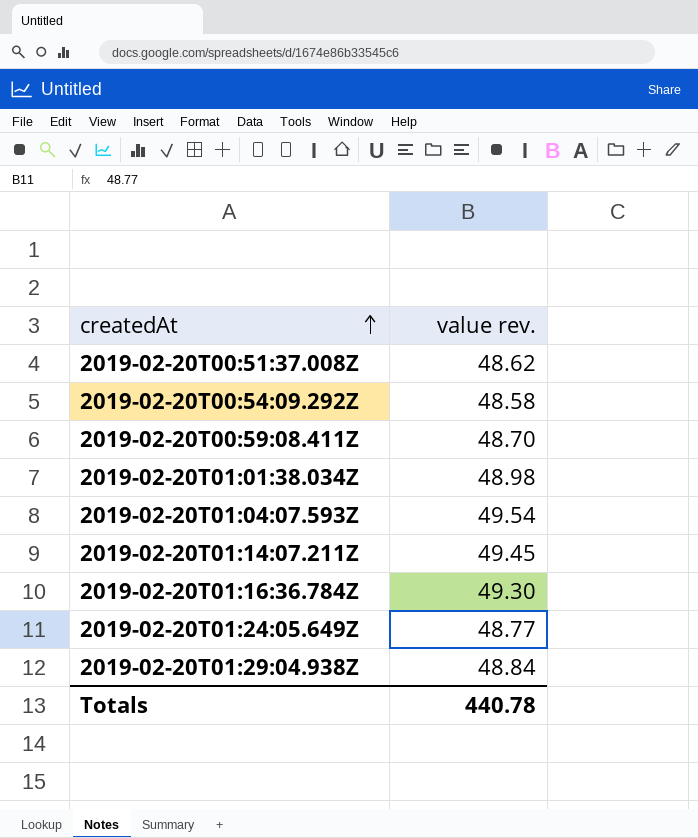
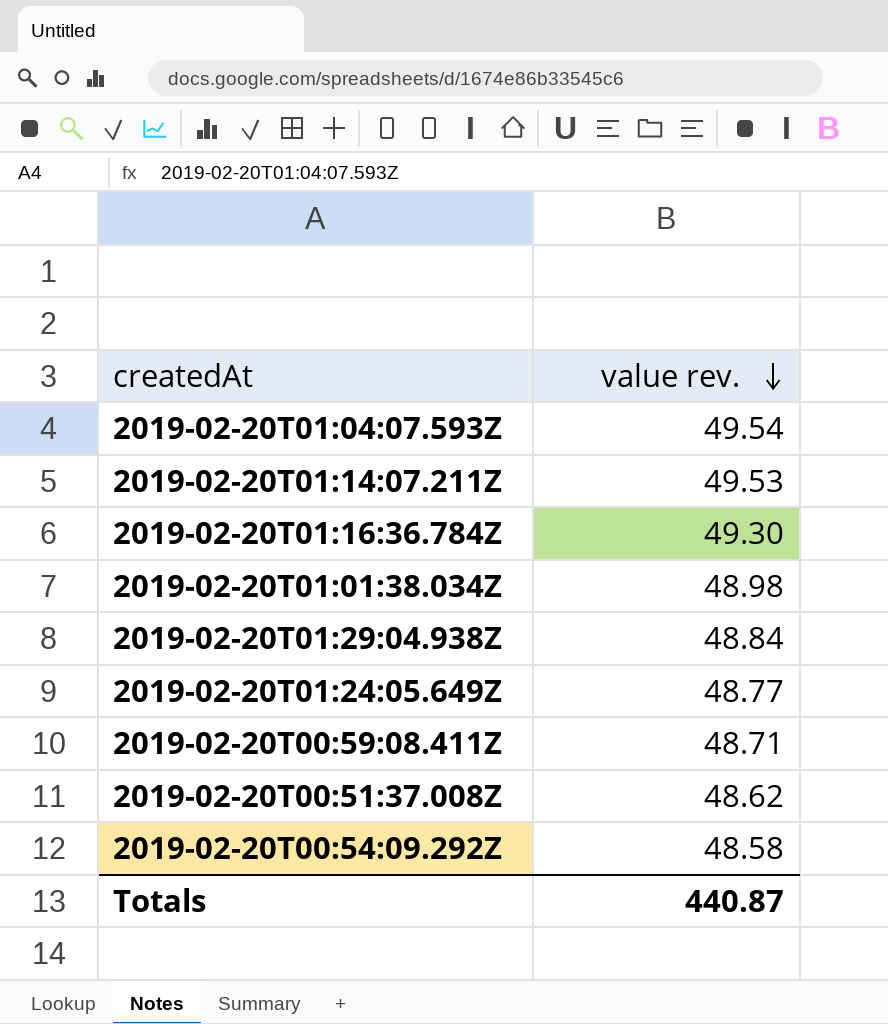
row order: createdAt ascending -> value rev. descending
2019-02-20T01:14:07.211Z | value rev.: 49.45 -> 49.53
2019-02-20T00:59:08.411Z | value rev.: 48.70 -> 48.71
Totals | value rev.: 440.78 -> 440.87

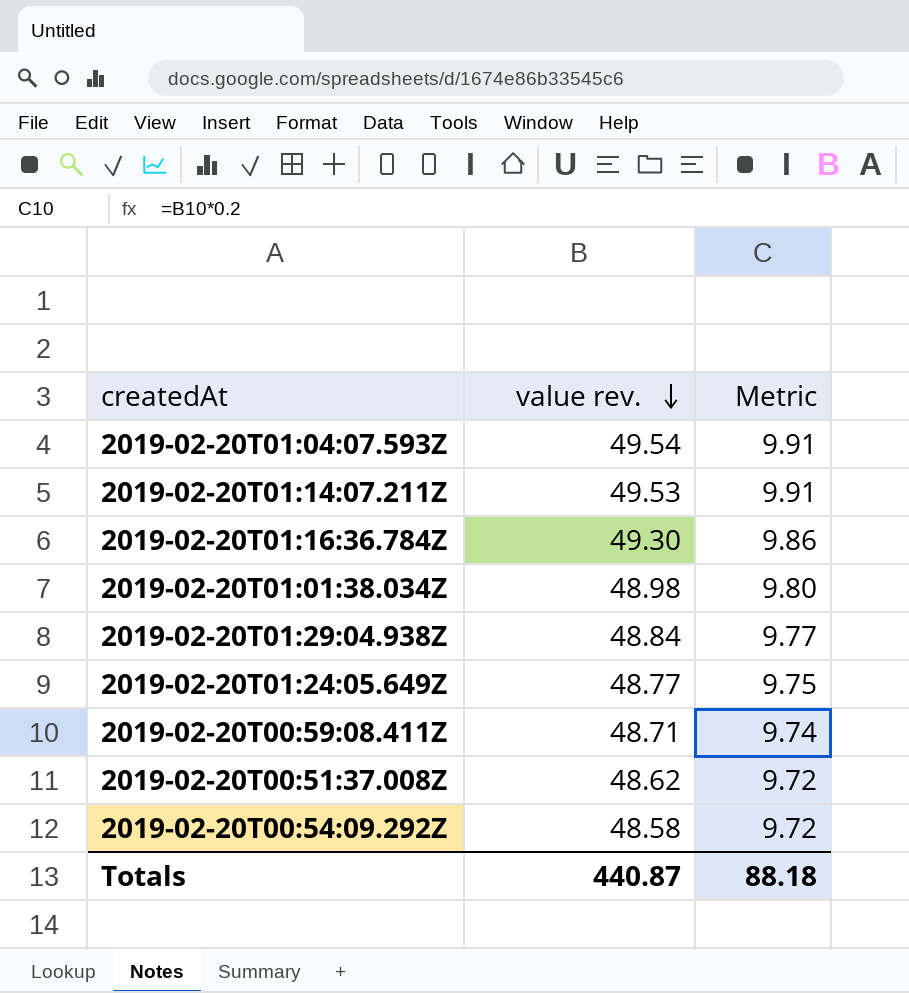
column Metric | formula: none -> [value rev.] * 0.2

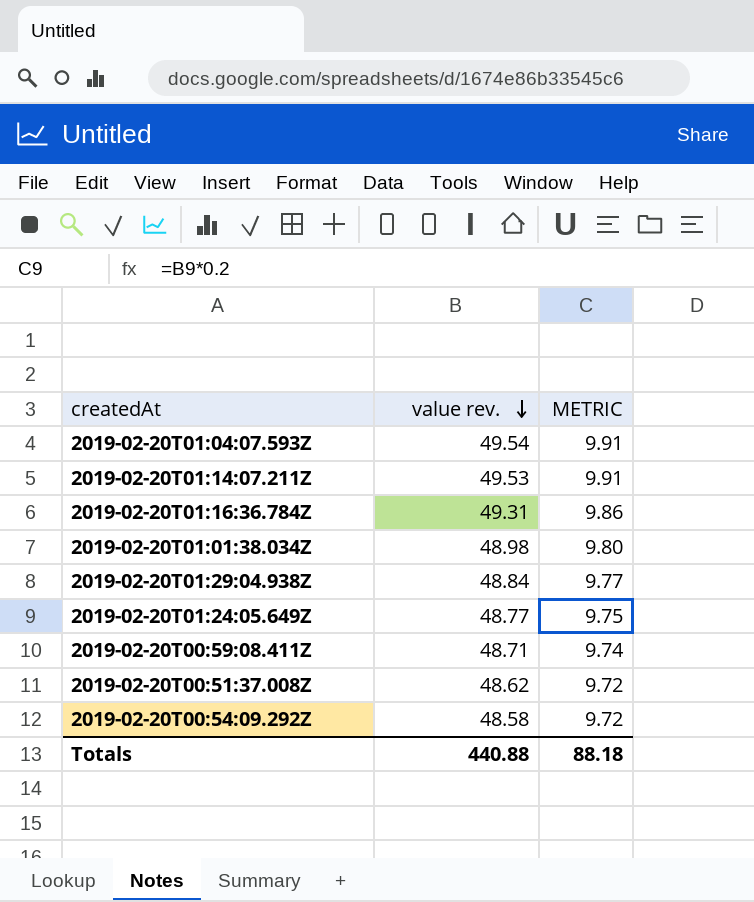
column name: Metric -> METRIC
2019-02-20T01:16:36.784Z | value rev.: 49.30 -> 49.31
Totals | value rev.: 440.87 -> 440.88

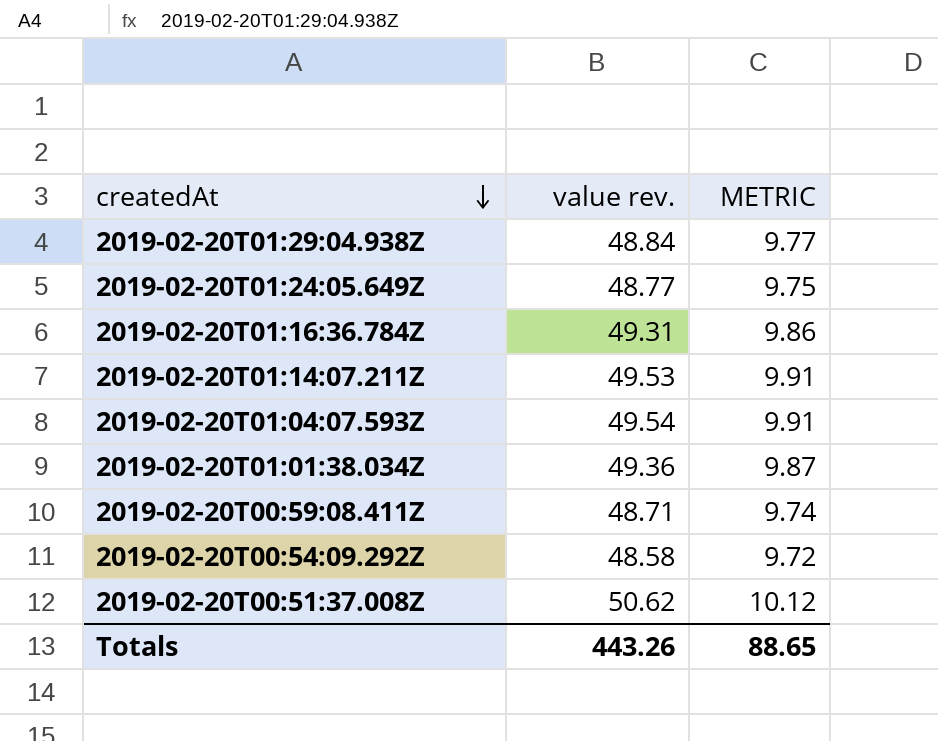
row order: value rev. descending -> createdAt descending
2019-02-20T01:01:38.034Z | value rev.: 48.98 -> 49.36
2019-02-20T01:01:38.034Z | METRIC: 9.80 -> 9.87
2019-02-20T00:51:37.008Z | value rev.: 48.62 -> 50.62
2019-02-20T00:51:37.008Z | METRIC: 9.72 -> 10.12
Totals | value rev.: 440.88 -> 443.26
Totals | METRIC: 88.18 -> 88.65

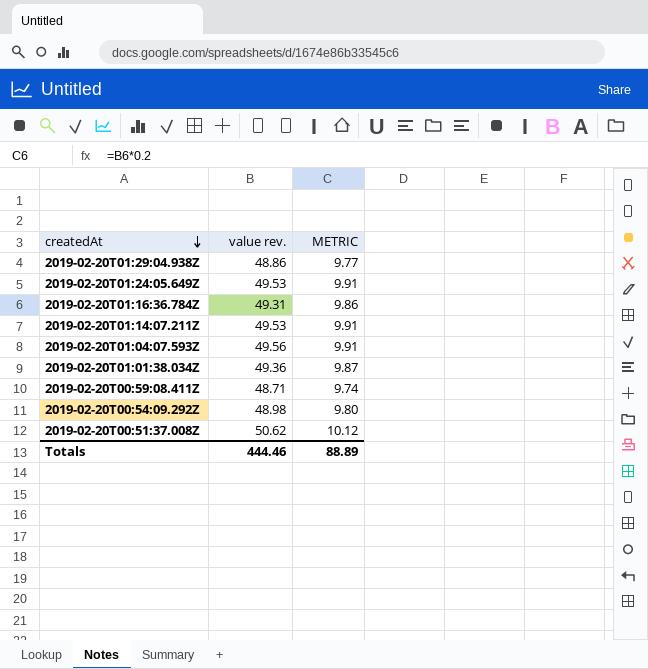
2019-02-20T01:29:04.938Z | value rev.: 48.84 -> 48.86
2019-02-20T01:24:05.649Z | value rev.: 48.77 -> 49.53
2019-02-20T01:24:05.649Z | METRIC: 9.75 -> 9.91
2019-02-20T01:04:07.593Z | value rev.: 49.54 -> 49.56
2019-02-20T00:54:09.292Z | value rev.: 48.58 -> 48.98
2019-02-20T00:54:09.292Z | METRIC: 9.72 -> 9.80
Totals | value rev.: 443.26 -> 444.46
Totals | METRIC: 88.65 -> 88.89

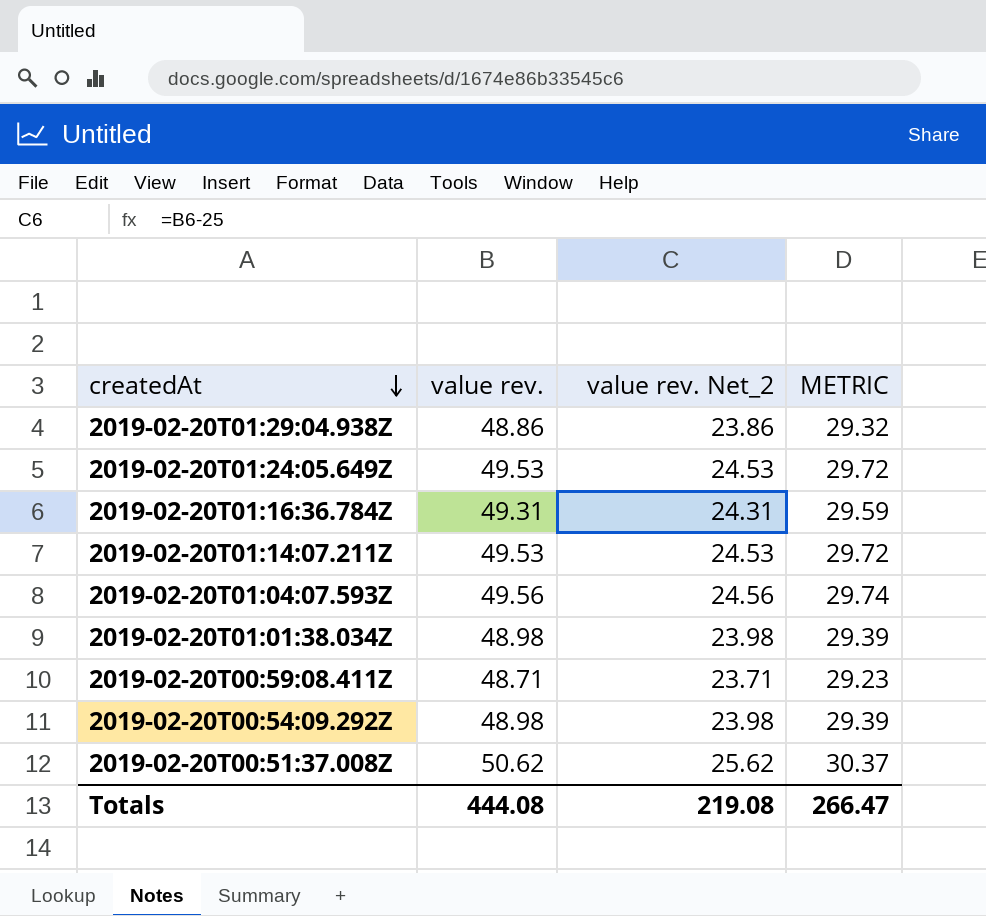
column value rev. Net_2 | formula: none -> [value rev.] - 25
column METRIC | formula: [value rev.] * 0.2 -> [value rev.] * 0.6
2019-02-20T01:01:38.034Z | value rev.: 49.36 -> 48.98
Totals | value rev.: 444.46 -> 444.08
Totals | METRIC: 88.89 -> 266.47

